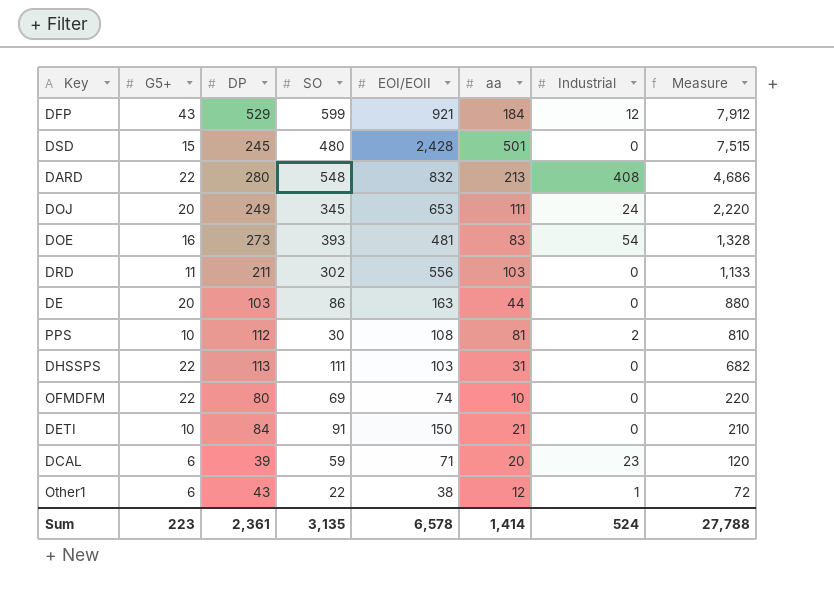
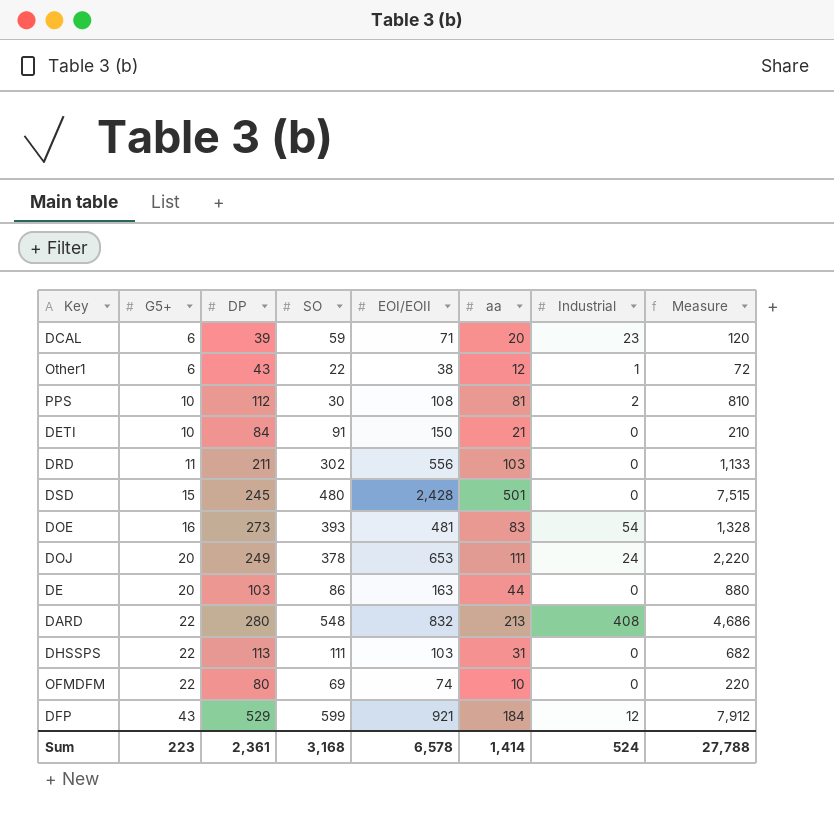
row order: Measure descending -> G5+ ascending
DOJ | SO: 345 -> 378
Sum | SO: 3,135 -> 3,168

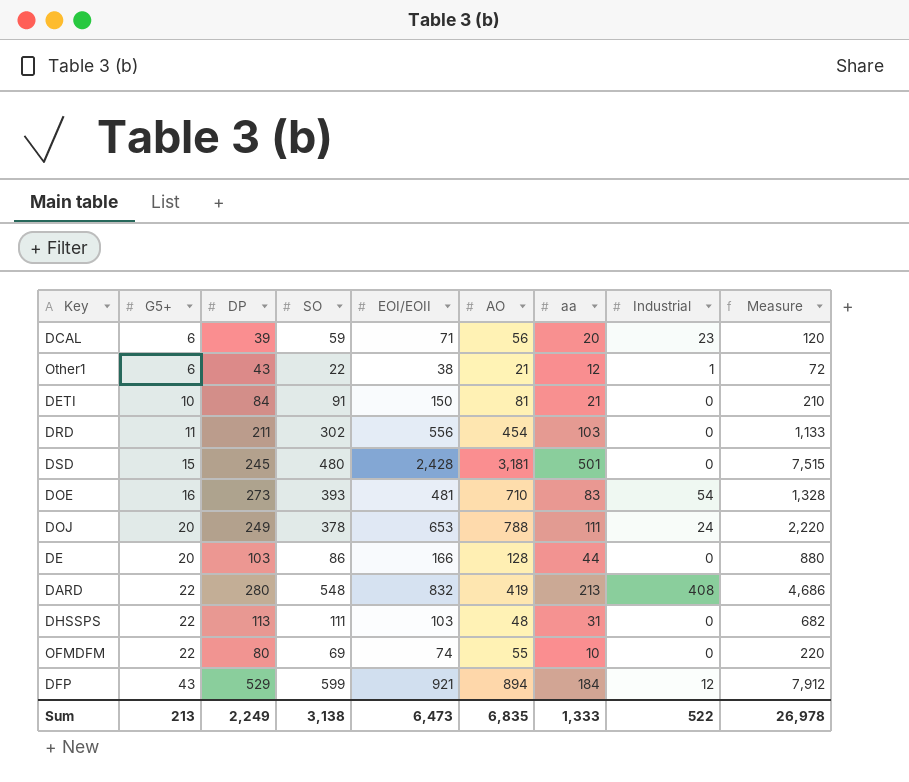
column AO | position: none -> 6
row PPS: 10 | 112 | 30 | 108 | 81 | 2 | 810 -> none
DE | EOI/EOII: 163 -> 166
Sum | G5+: 223 -> 213
Sum | DP: 2,361 -> 2,249
Sum | SO: 3,168 -> 3,138
Sum | EOI/EOII: 6,578 -> 6,473
Sum | aa: 1,414 -> 1,333
Sum | Industrial: 524 -> 522
Sum | Measure: 27,788 -> 26,978

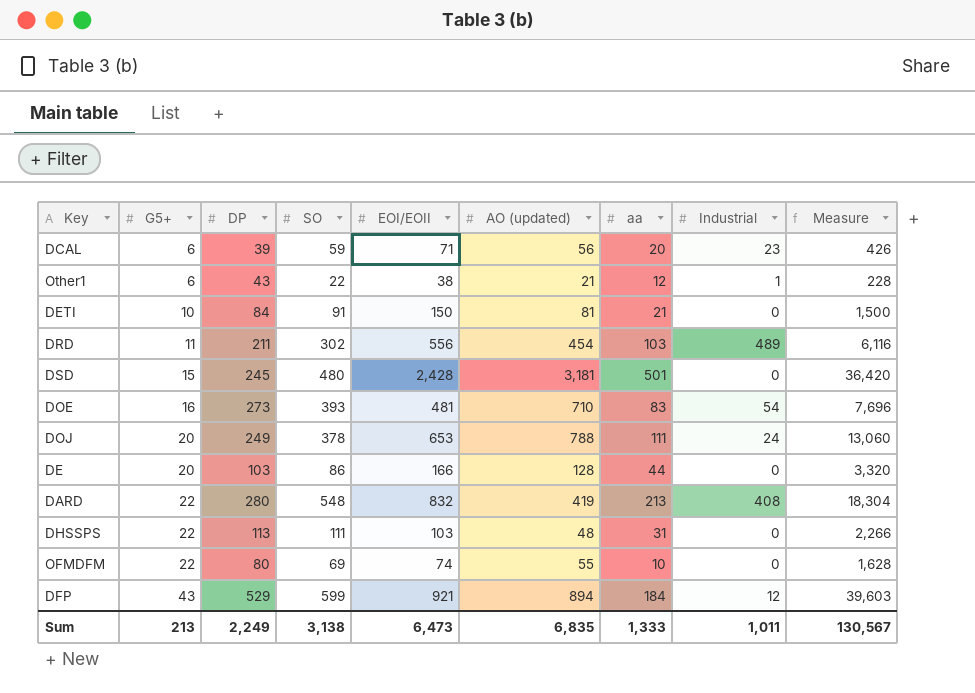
column name: AO -> AO (updated)
column Measure | formula: [G5+] * [aa] -> [G5+] * [EOI/EOII]
DRD | Industrial: 0 -> 489
Sum | Industrial: 522 -> 1,011
Sum | Measure: 26,978 -> 130,567

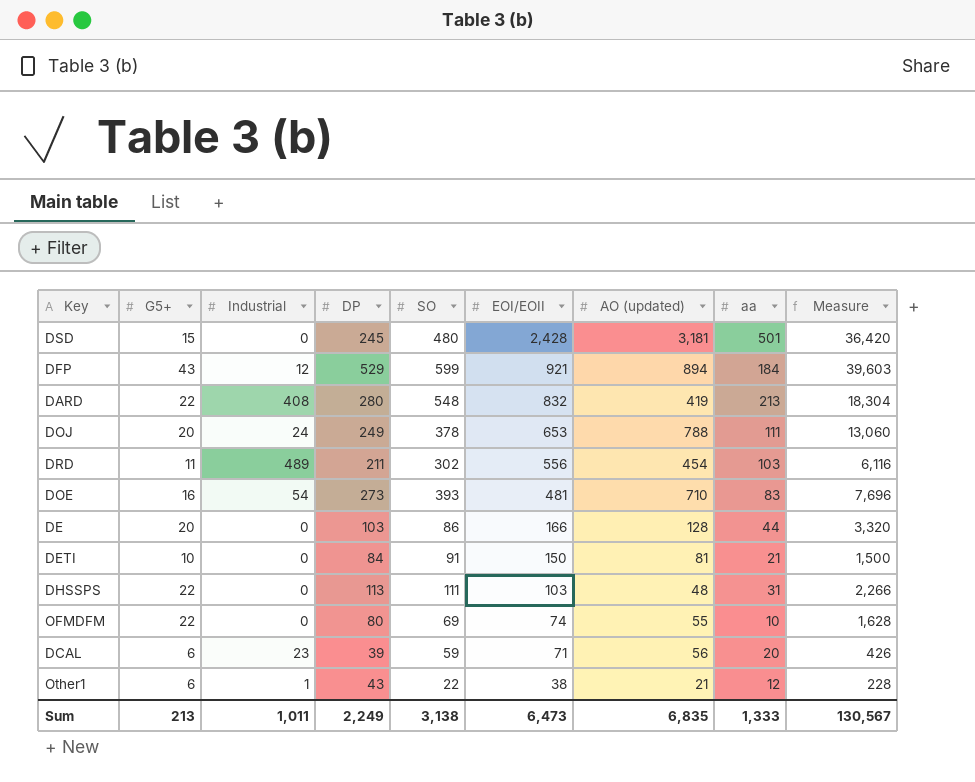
row order: G5+ ascending -> EOI/EOII descending
column Industrial | position: 8 -> 3

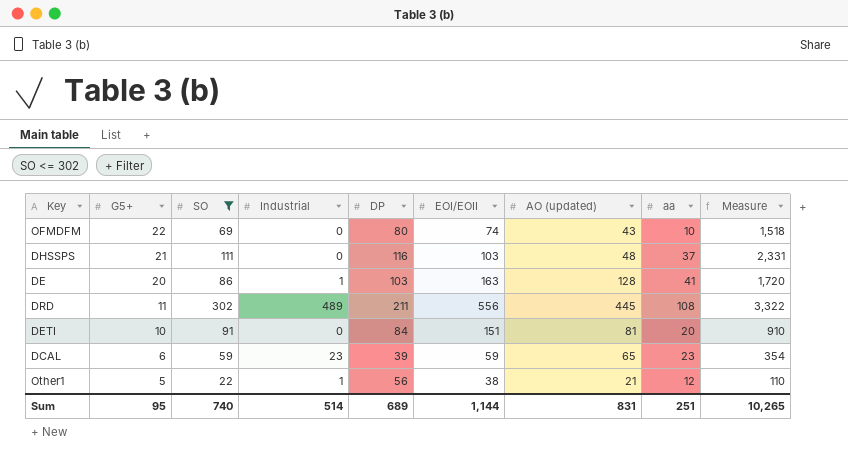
filter: none -> SO <= 302
row order: EOI/EOII descending -> G5+ descending
column SO | position: 5 -> 3
column Measure | formula: [G5+] * [EOI/EOII] -> [G5+] * [SO]
OFMDFM | AO (updated): 55 -> 43
DHSSPS | G5+: 22 -> 21
DHSSPS | DP: 113 -> 116
DHSSPS | aa: 31 -> 37
DE | Industrial: 0 -> 1
DE | EOI/EOII: 166 -> 163
DE | aa: 44 -> 41
DRD | AO (updated): 454 -> 445
DRD | aa: 103 -> 108
DETI | EOI/EOII: 150 -> 151
DETI | aa: 21 -> 20
DCAL | EOI/EOII: 71 -> 59
DCAL | AO (updated): 56 -> 65
DCAL | aa: 20 -> 23
Other1 | G5+: 6 -> 5
Other1 | DP: 43 -> 56
Sum | G5+: 213 -> 95
Sum | SO: 3,138 -> 740
Sum | Industrial: 1,011 -> 514
Sum | DP: 2,249 -> 689
Sum | EOI/EOII: 6,473 -> 1,144
Sum | AO (updated): 6,835 -> 831
Sum | aa: 1,333 -> 251
Sum | Measure: 130,567 -> 10,265

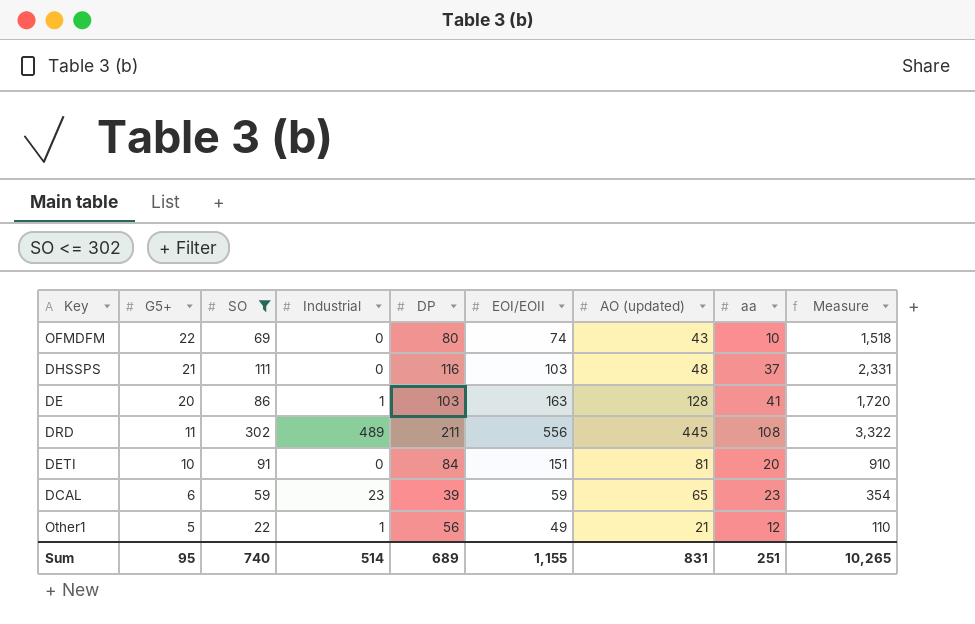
Other1 | EOI/EOII: 38 -> 49
Sum | EOI/EOII: 1,144 -> 1,155

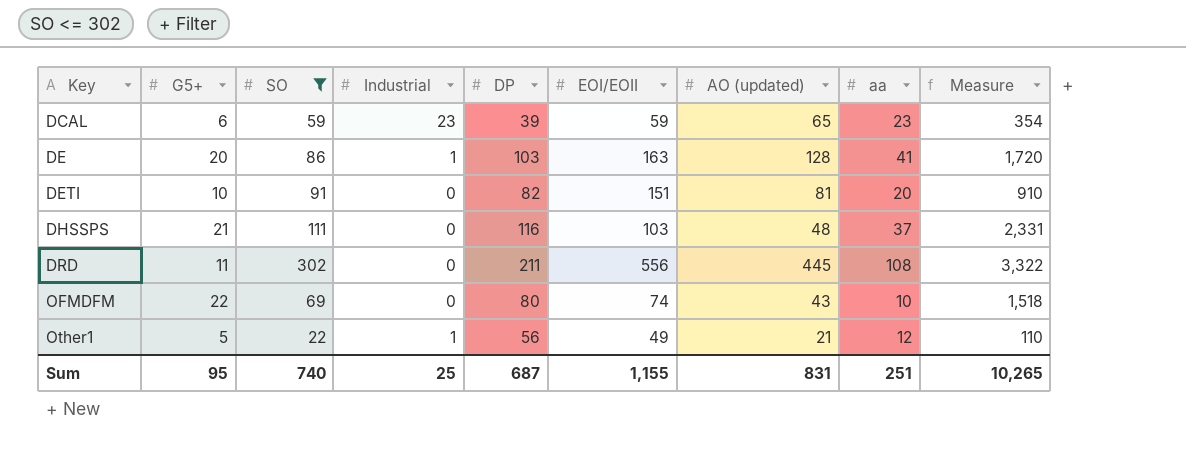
row order: G5+ descending -> Key ascending
DETI | DP: 84 -> 82
DRD | Industrial: 489 -> 0
Sum | Industrial: 514 -> 25
Sum | DP: 689 -> 687

